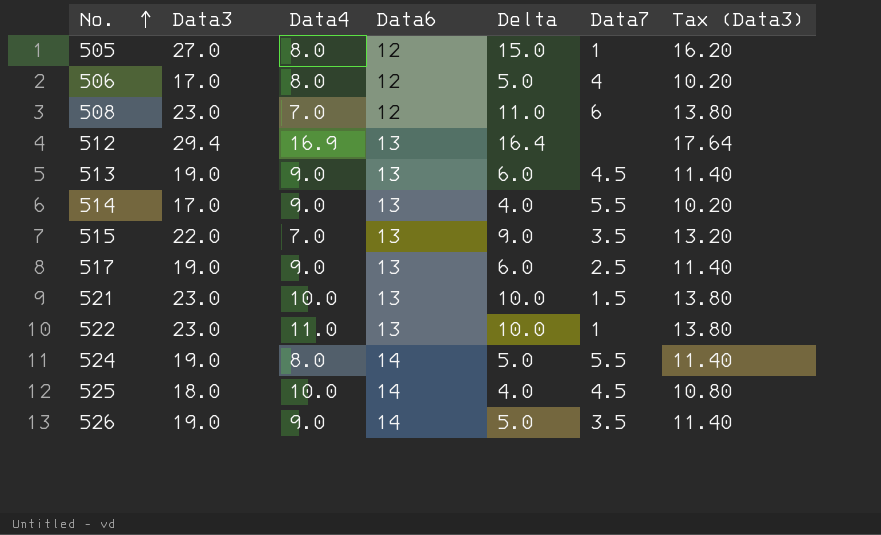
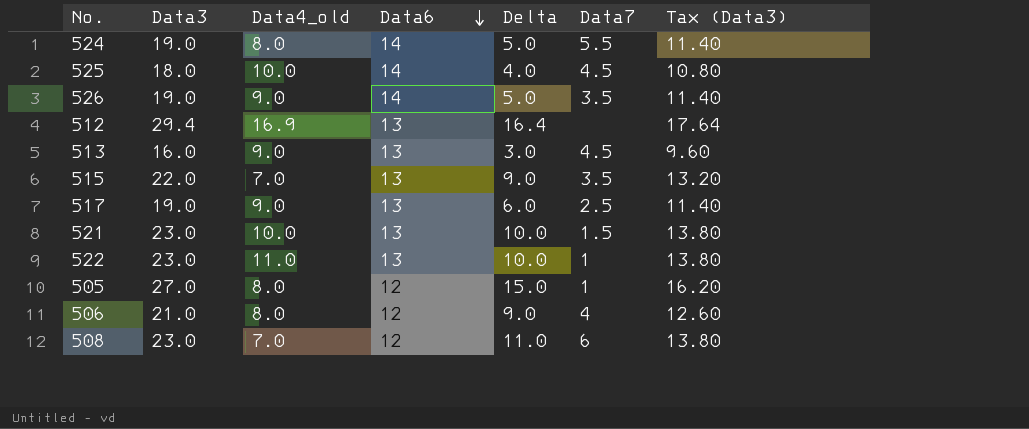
row order: No. ascending -> Data6 descending
column name: Data4 -> Data4_old
row 514: 17.0 | 9.0 | 13 | 4.0 | 5.5 | 10.20 -> none
513 | Data3: 19.0 -> 16.0
513 | Delta: 6.0 -> 3.0
513 | Tax (Data3): 11.40 -> 9.60
506 | Data3: 17.0 -> 21.0
506 | Delta: 5.0 -> 9.0
506 | Tax (Data3): 10.20 -> 12.60

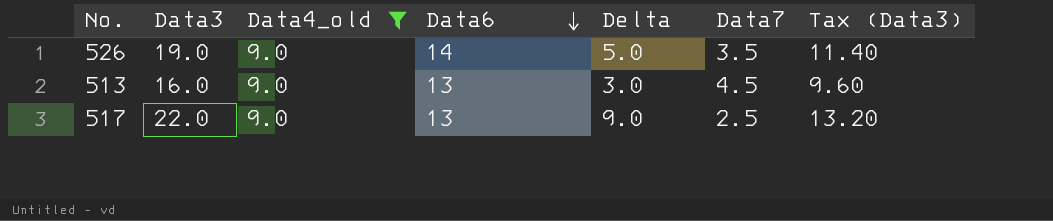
filter: none -> Data4_old = 9.0
517 | Data3: 19.0 -> 22.0
517 | Delta: 6.0 -> 9.0
517 | Tax (Data3): 11.40 -> 13.20

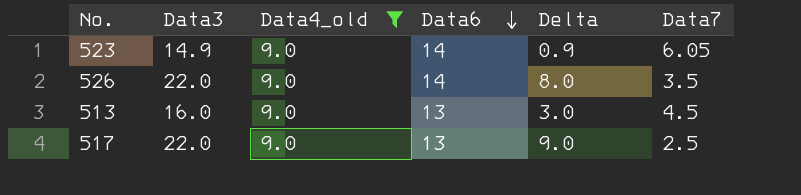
column Tax (Data3) | formula: [Data3] * 0.6 -> none
row 523: none -> 14.9 | 9.0 | 14 | 0.9 | 6.05
526 | Data3: 19.0 -> 22.0
526 | Delta: 5.0 -> 8.0

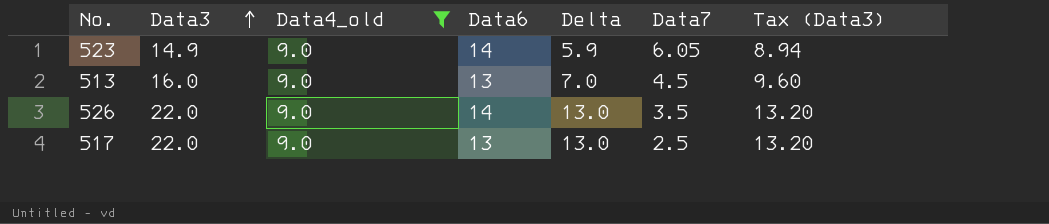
row order: Data6 descending -> Data3 ascending
column Delta | formula: [Data3] - [Data6] -> [Data3] - [Data4_old]
column Tax (Data3) | formula: none -> [Data3] * 0.6

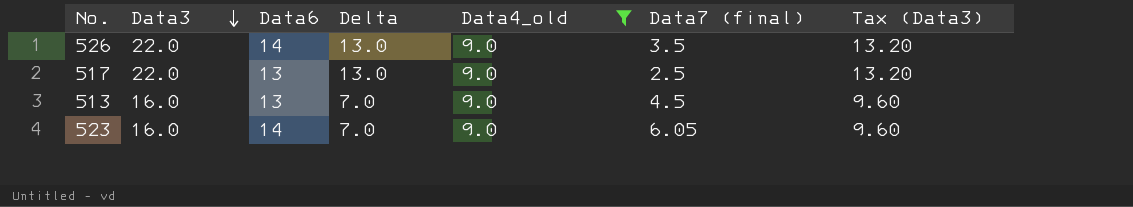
row order: Data3 ascending -> Data3 descending
column Data4_old | position: 3 -> 5
column name: Data7 -> Data7 (final)
523 | Data3: 14.9 -> 16.0
523 | Delta: 5.9 -> 7.0
523 | Tax (Data3): 8.94 -> 9.60

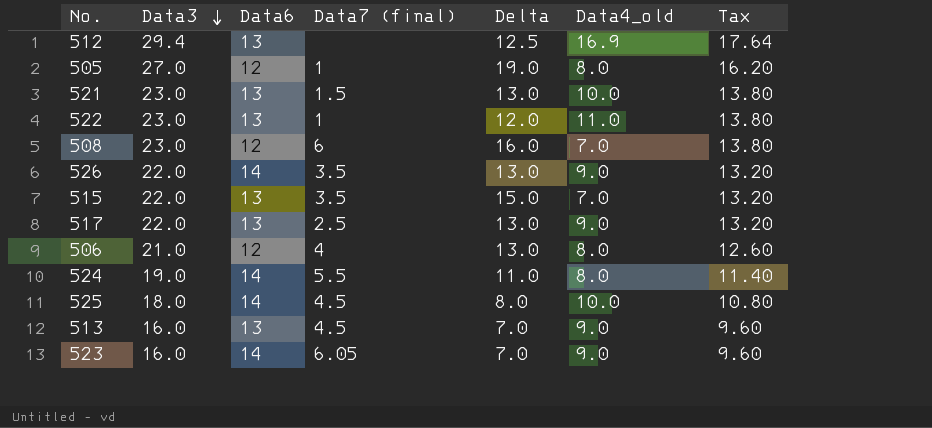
filter: Data4_old = 9.0 -> none
column Data7 (final) | position: 6 -> 4
column name: Tax (Data3) -> Tax

